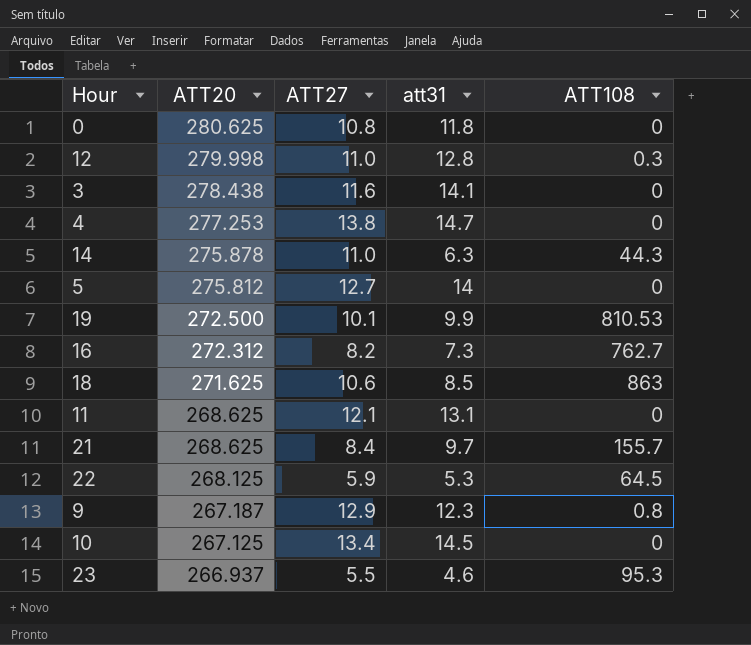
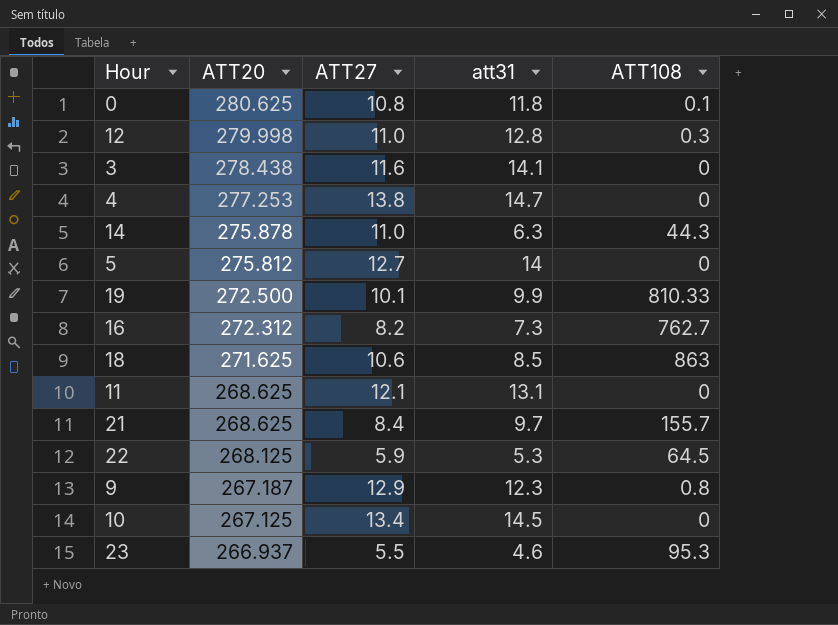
0 | ATT108: 0 -> 0.1
19 | ATT108: 810.53 -> 810.33

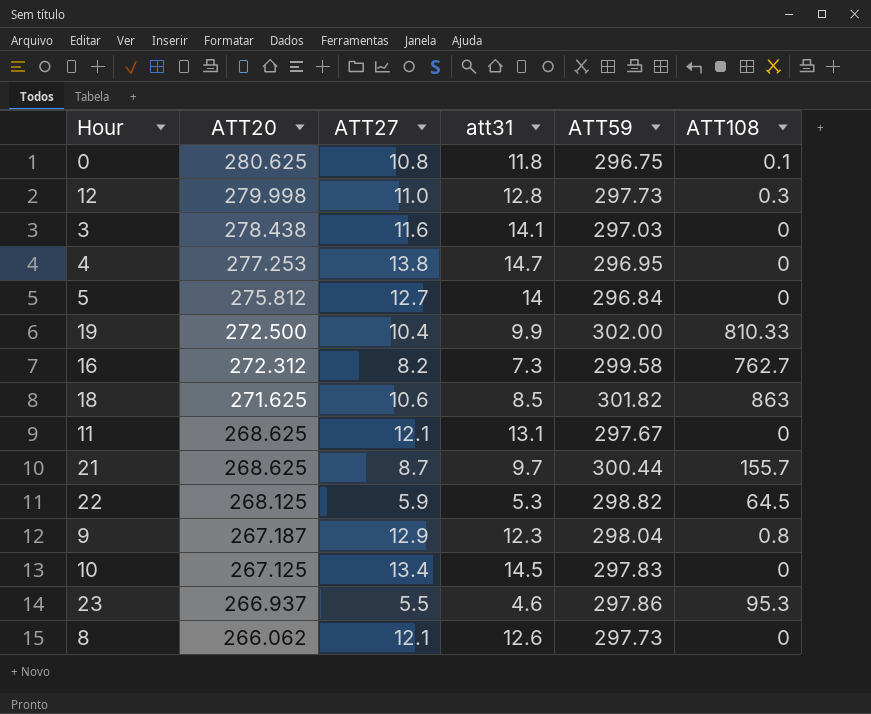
column ATT59 | position: none -> 5
row 14: 275.878 | 11.0 | 6.3 | 44.3 -> none
19 | ATT27: 10.1 -> 10.4
21 | ATT27: 8.4 -> 8.7
row 8: none -> 266.062 | 12.1 | 12.6 | 297.73 | 0

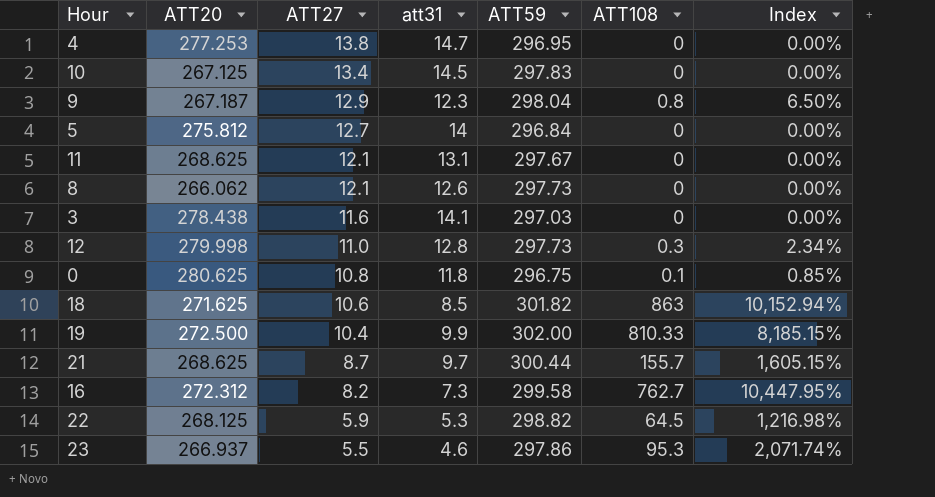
row order: ATT20 descending -> ATT27 descending
column Index | formula: none -> [ATT108] / [att31]

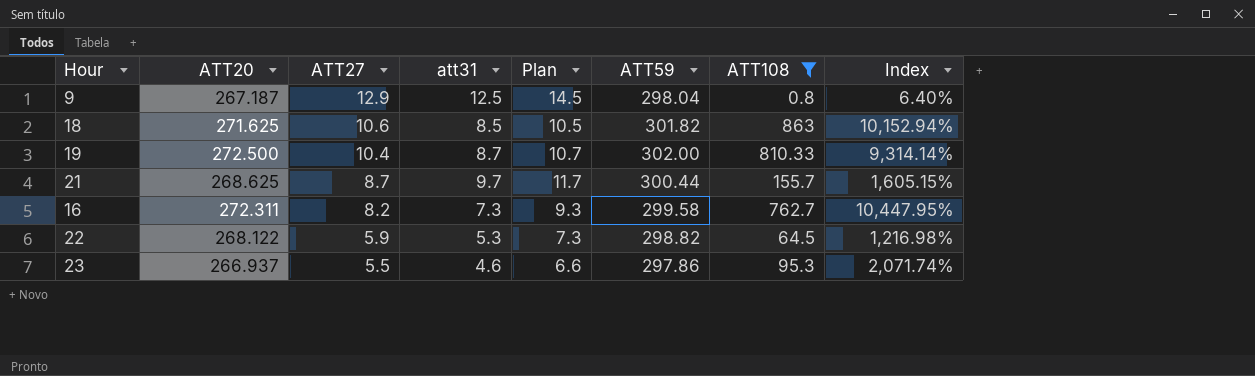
filter: none -> ATT108 >= 0.8
column Plan | formula: none -> [att31] + 2
9 | att31: 12.3 -> 12.5
9 | Index: 6.50% -> 6.40%
19 | att31: 9.9 -> 8.7
19 | Index: 8,185.15% -> 9,314.14%
16 | ATT20: 272.312 -> 272.311
22 | ATT20: 268.125 -> 268.122

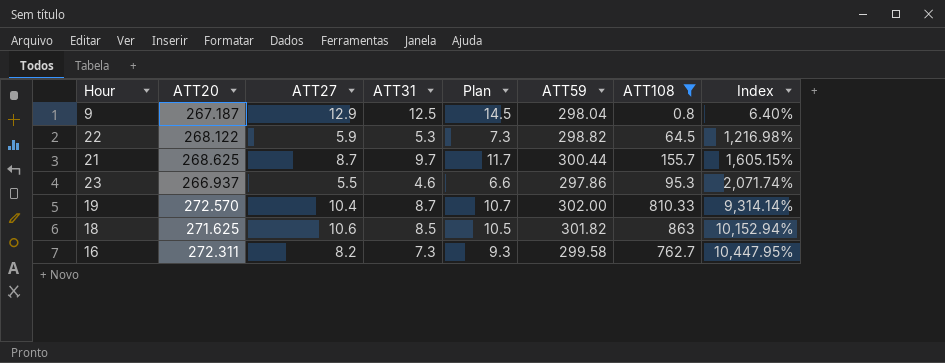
row order: ATT27 descending -> Index ascending
column name: att31 -> ATT31
19 | ATT20: 272.500 -> 272.570

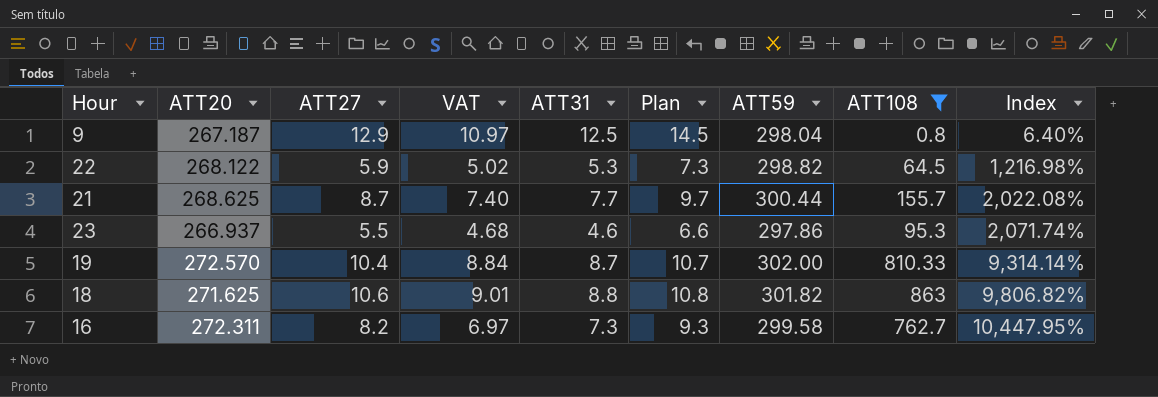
column VAT | formula: none -> [ATT27] * 0.85
21 | ATT31: 9.7 -> 7.7
21 | Plan: 11.7 -> 9.7
21 | Index: 1,605.15% -> 2,022.08%
18 | ATT31: 8.5 -> 8.8
18 | Plan: 10.5 -> 10.8
18 | Index: 10,152.94% -> 9,806.82%

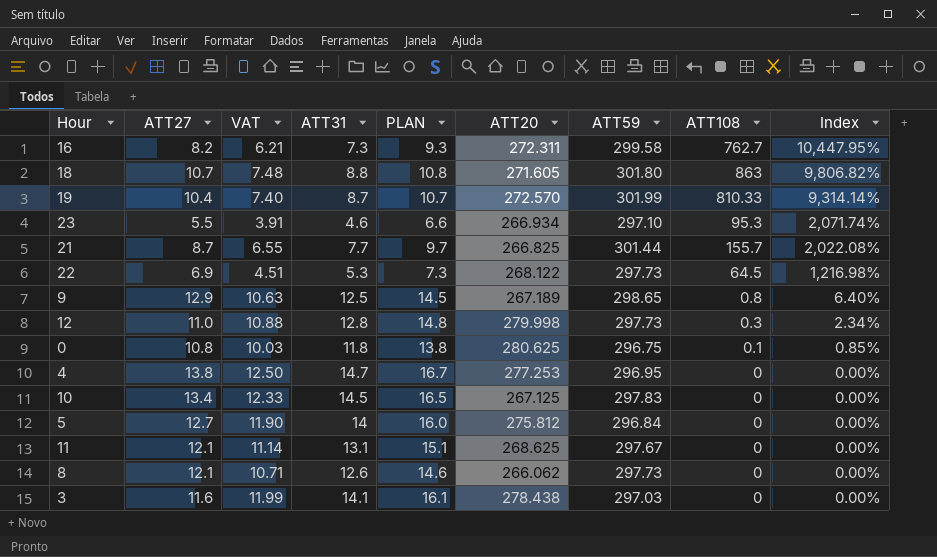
filter: ATT108 >= 0.8 -> none
row order: Index ascending -> Index descending
column VAT | formula: [ATT27] * 0.85 -> [ATT31] * 0.85
column name: Plan -> PLAN
column ATT20 | position: 2 -> 6
18 | ATT27: 10.6 -> 10.7
18 | ATT20: 271.625 -> 271.605
18 | ATT59: 301.82 -> 301.80
19 | ATT59: 302.00 -> 301.99
23 | ATT20: 266.937 -> 266.934
23 | ATT59: 297.86 -> 297.10
21 | ATT20: 268.625 -> 266.825
21 | ATT59: 300.44 -> 301.44
22 | ATT27: 5.9 -> 6.9
22 | ATT59: 298.82 -> 297.73
9 | ATT20: 267.187 -> 267.189
9 | ATT59: 298.04 -> 298.65

